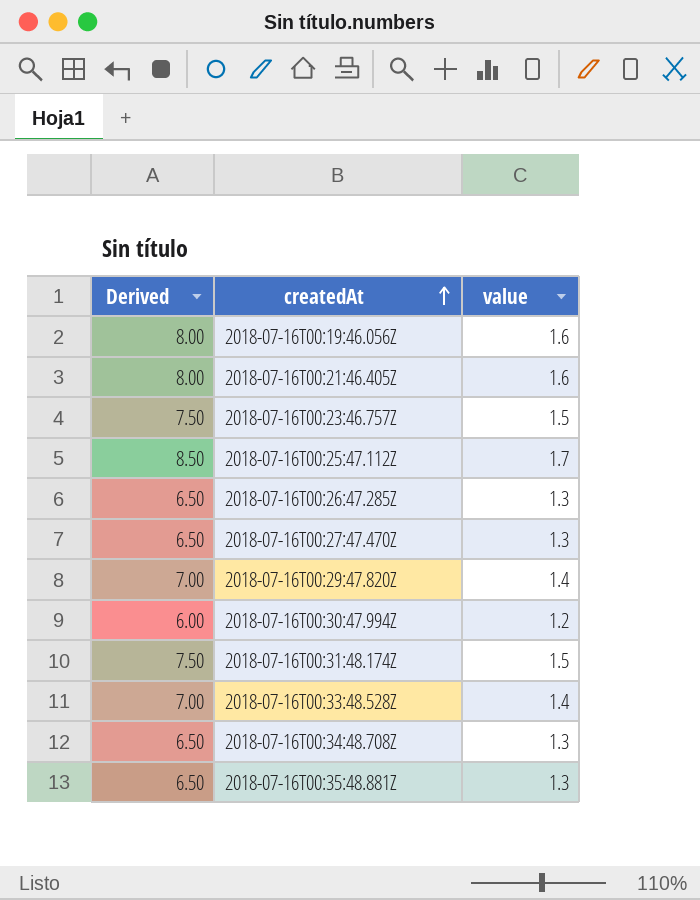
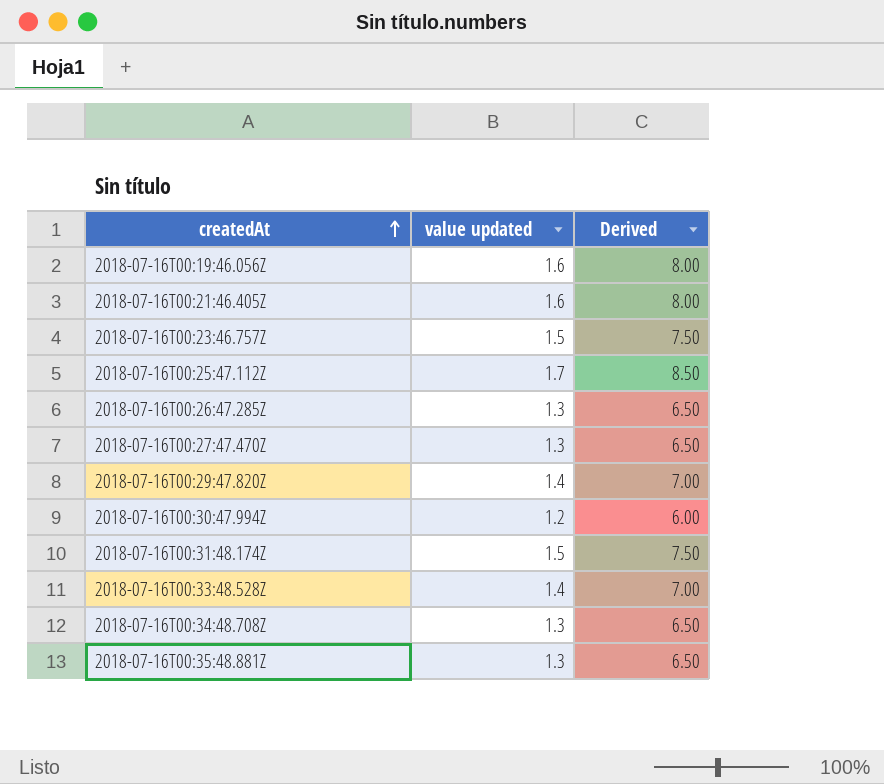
column name: value -> value updated
column Derived | position: 1 -> 3

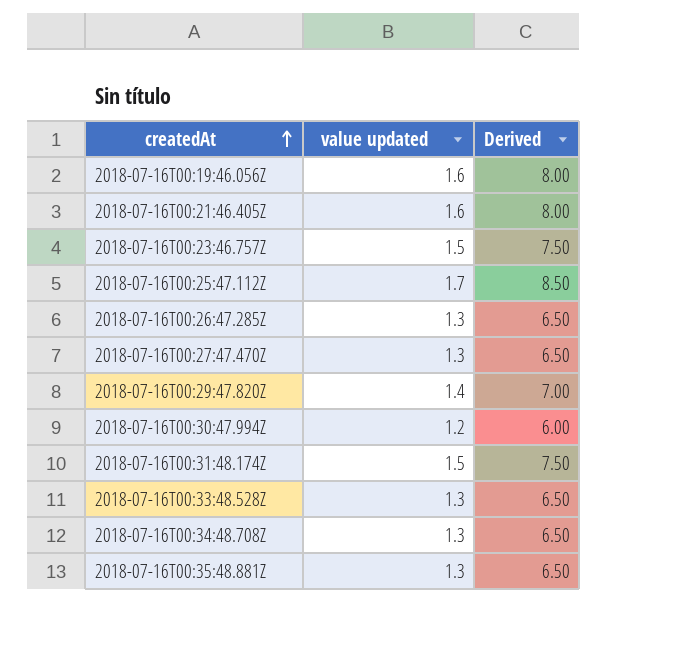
2018-07-16T00:33:48.528Z | value updated: 1.4 -> 1.3
2018-07-16T00:33:48.528Z | Derived: 7.00 -> 6.50

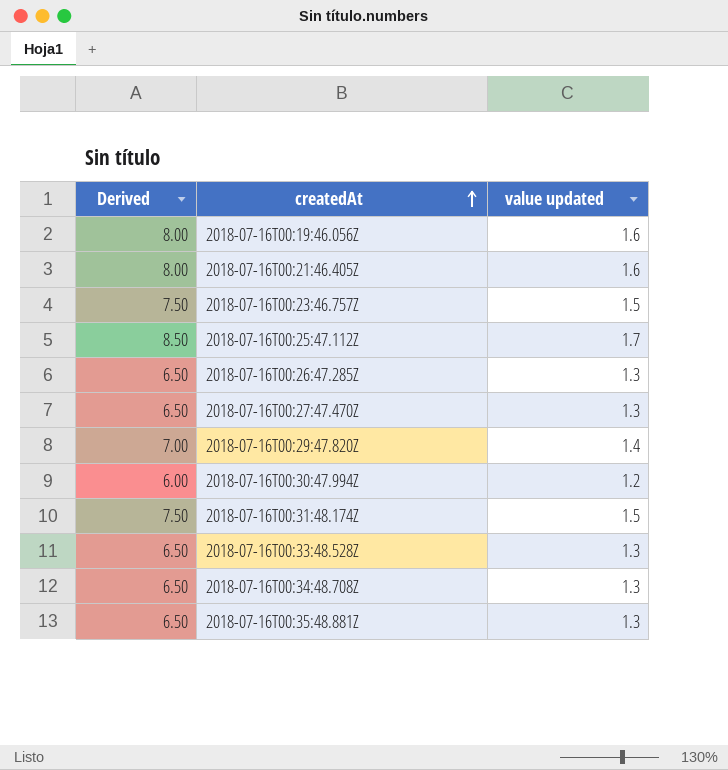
column Derived | position: 3 -> 1

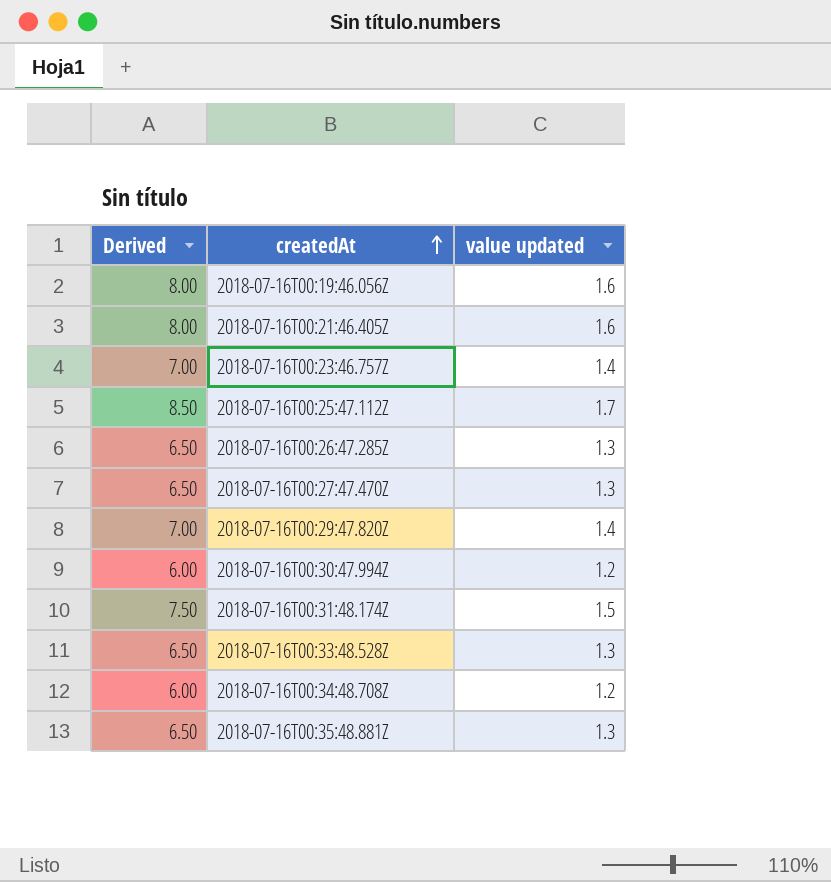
2018-07-16T00:23:46.757Z | Derived: 7.50 -> 7.00
2018-07-16T00:23:46.757Z | value updated: 1.5 -> 1.4
2018-07-16T00:34:48.708Z | Derived: 6.50 -> 6.00
2018-07-16T00:34:48.708Z | value updated: 1.3 -> 1.2

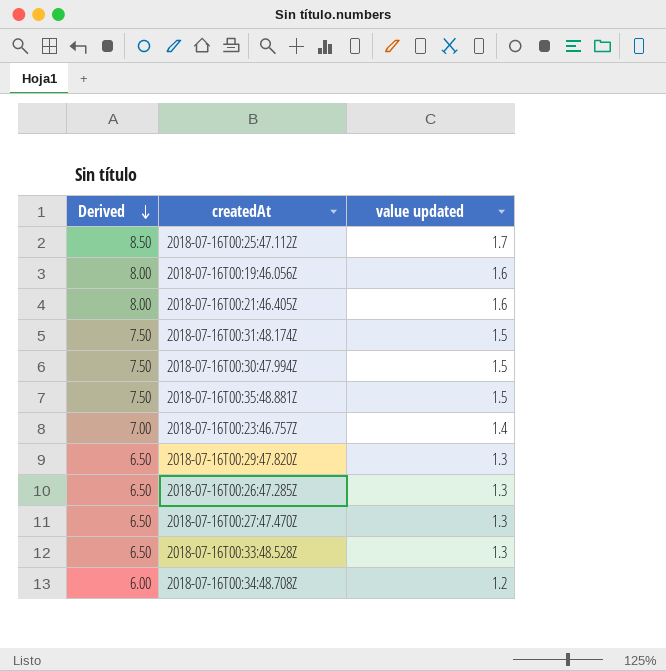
row order: createdAt ascending -> Derived descending
2018-07-16T00:30:47.994Z | Derived: 6.00 -> 7.50
2018-07-16T00:30:47.994Z | value updated: 1.2 -> 1.5
2018-07-16T00:35:48.881Z | Derived: 6.50 -> 7.50
2018-07-16T00:35:48.881Z | value updated: 1.3 -> 1.5
2018-07-16T00:29:47.820Z | Derived: 7.00 -> 6.50
2018-07-16T00:29:47.820Z | value updated: 1.4 -> 1.3

